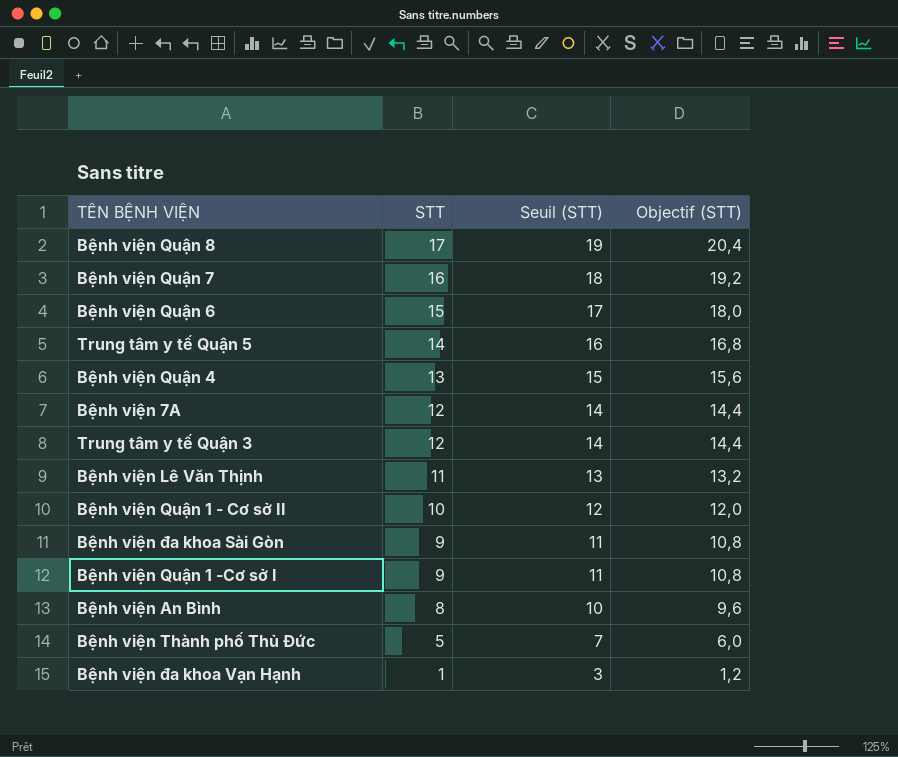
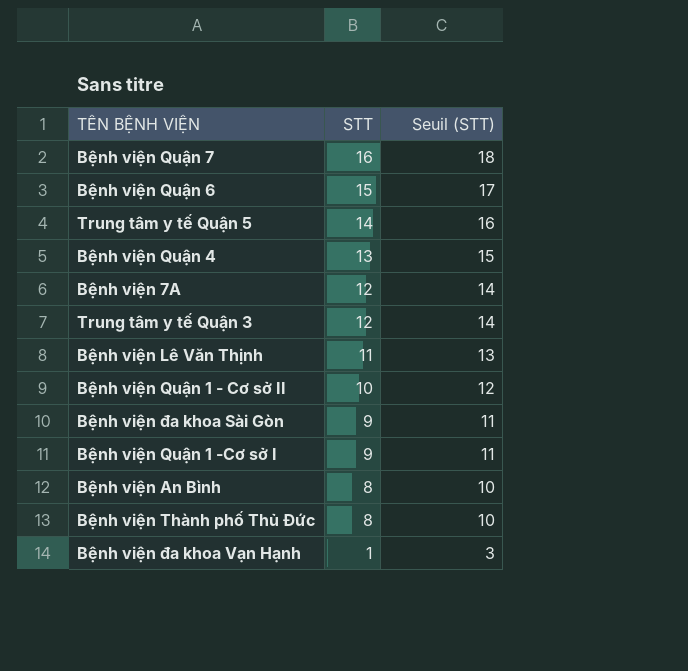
column Objectif (STT) | formula: [STT] * 1,2 -> none
row Bệnh viện Quận 8: 17 | 19 | 20,4 -> none
Bệnh viện Thành phố Thủ Đức | STT: 5 -> 8
Bệnh viện Thành phố Thủ Đức | Seuil (STT): 7 -> 10

